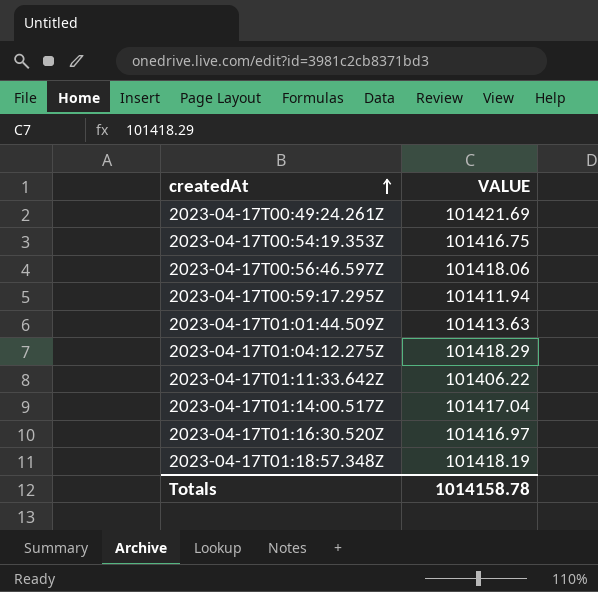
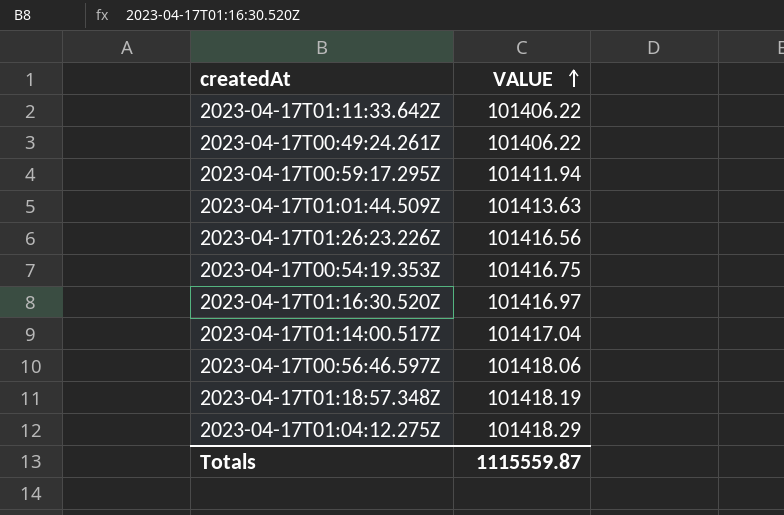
row order: createdAt ascending -> VALUE ascending
2023-04-17T00:49:24.261Z | VALUE: 101421.69 -> 101406.22
row 2023-04-17T01:26:23.226Z: none -> 101416.56
Totals | VALUE: 1014158.78 -> 1115559.87

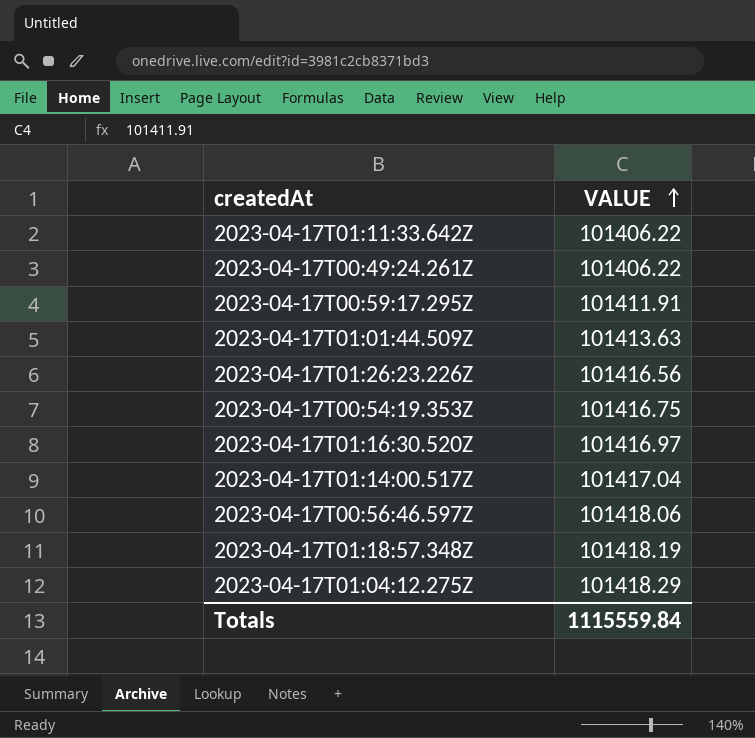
2023-04-17T00:59:17.295Z | VALUE: 101411.94 -> 101411.91
Totals | VALUE: 1115559.87 -> 1115559.84

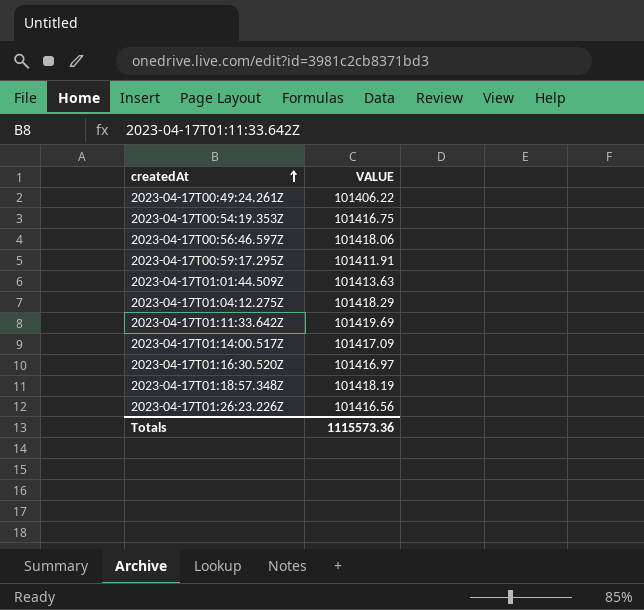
row order: VALUE ascending -> createdAt ascending
2023-04-17T01:11:33.642Z | VALUE: 101406.22 -> 101419.69
2023-04-17T01:14:00.517Z | VALUE: 101417.04 -> 101417.09
Totals | VALUE: 1115559.84 -> 1115573.36

